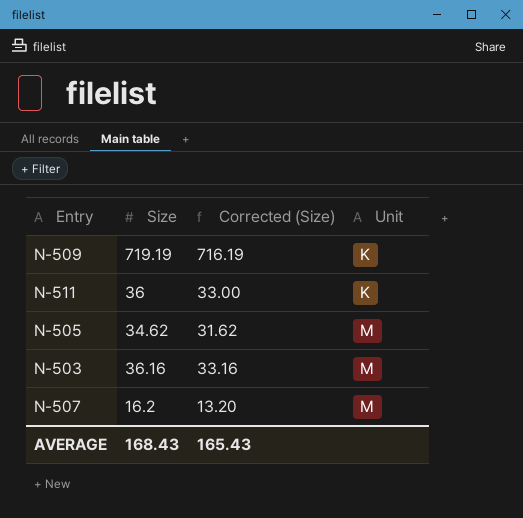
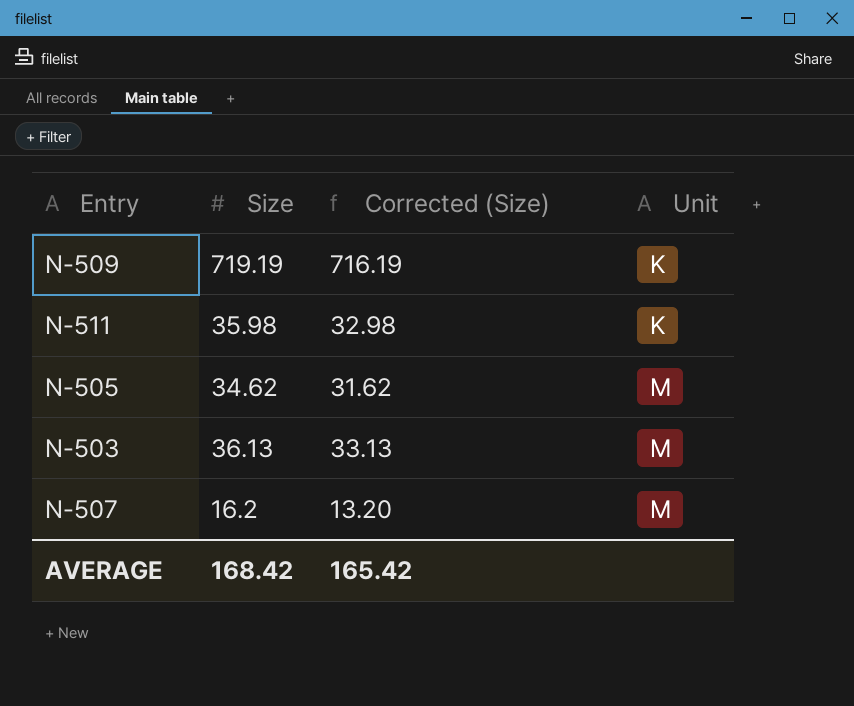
N-511 | Size: 36 -> 35.98
N-511 | Corrected (Size): 33.00 -> 32.98
N-503 | Size: 36.16 -> 36.13
N-503 | Corrected (Size): 33.16 -> 33.13
AVERAGE | Size: 168.43 -> 168.42
AVERAGE | Corrected (Size): 165.43 -> 165.42

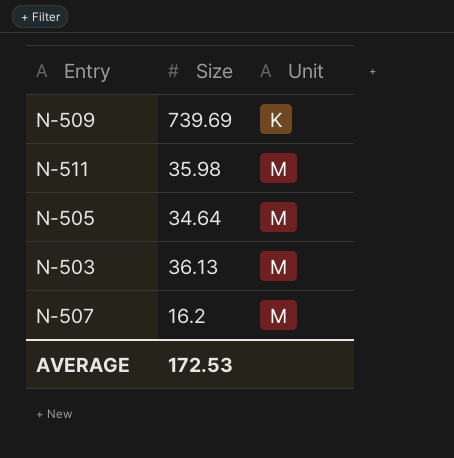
column Corrected (Size) | formula: [Size] - 3 -> none
N-509 | Size: 719.19 -> 739.69
N-511 | Unit: K -> M
N-505 | Size: 34.62 -> 34.64
AVERAGE | Size: 168.42 -> 172.53

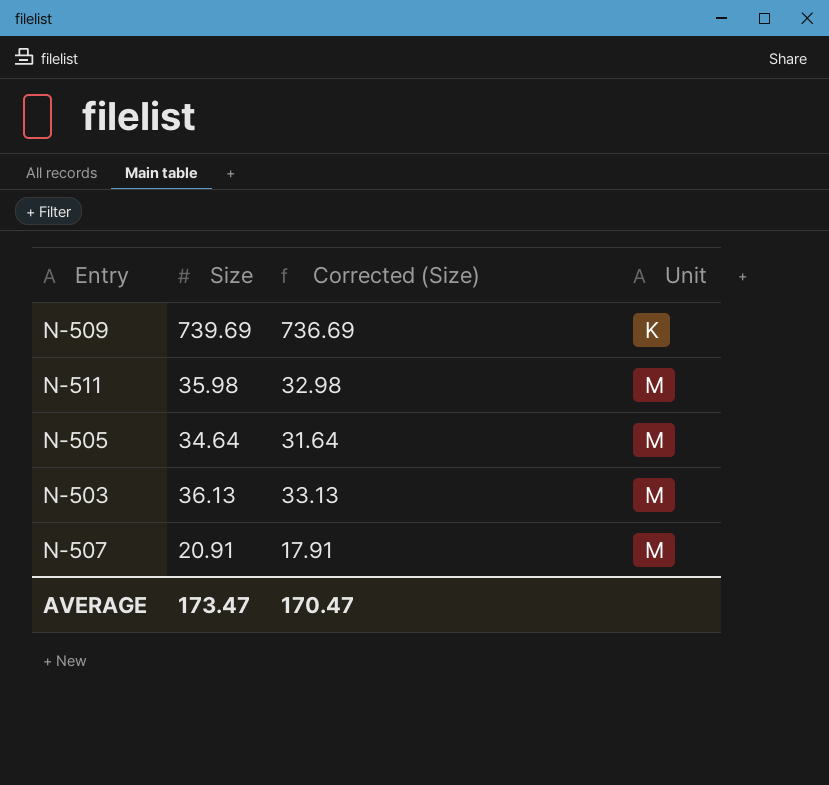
column Corrected (Size) | formula: none -> [Size] - 3
N-507 | Size: 16.2 -> 20.91
AVERAGE | Size: 172.53 -> 173.47

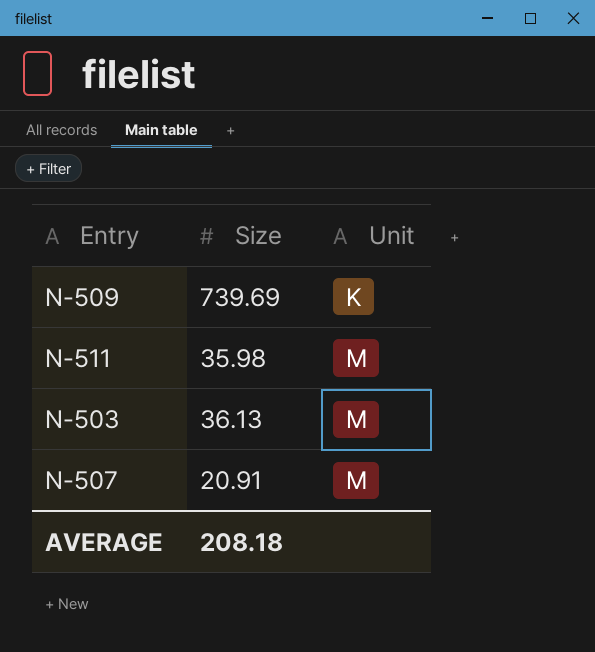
column Corrected (Size) | formula: [Size] - 3 -> none
row N-505: 34.64 | 31.64 | M -> none
AVERAGE | Size: 173.47 -> 208.18

